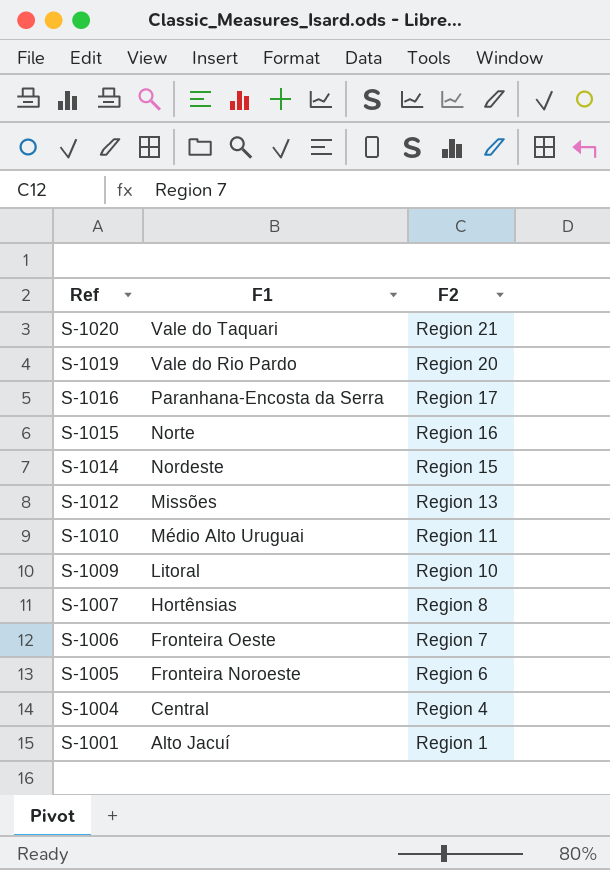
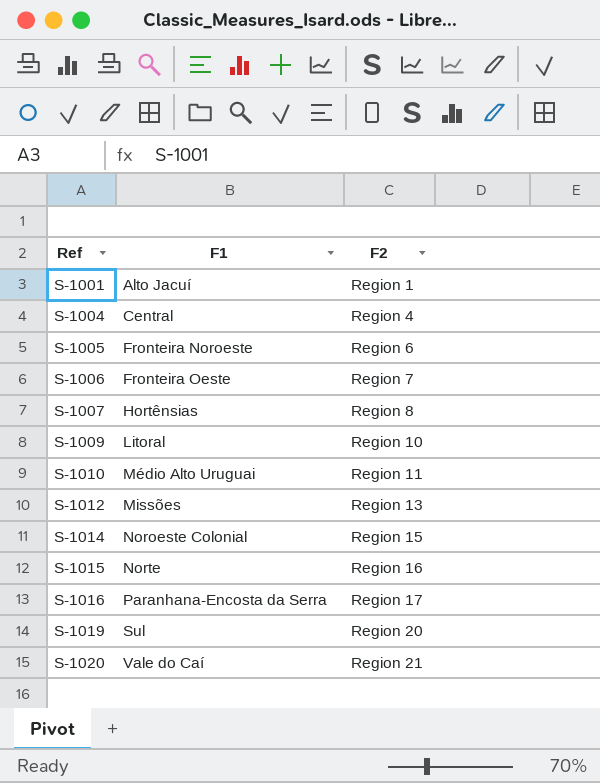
row order: Ref descending -> Ref ascending
S-1014 | F1: Nordeste -> Noroeste Colonial
S-1019 | F1: Vale do Rio Pardo -> Sul
S-1020 | F1: Vale do Taquari -> Vale do Caí

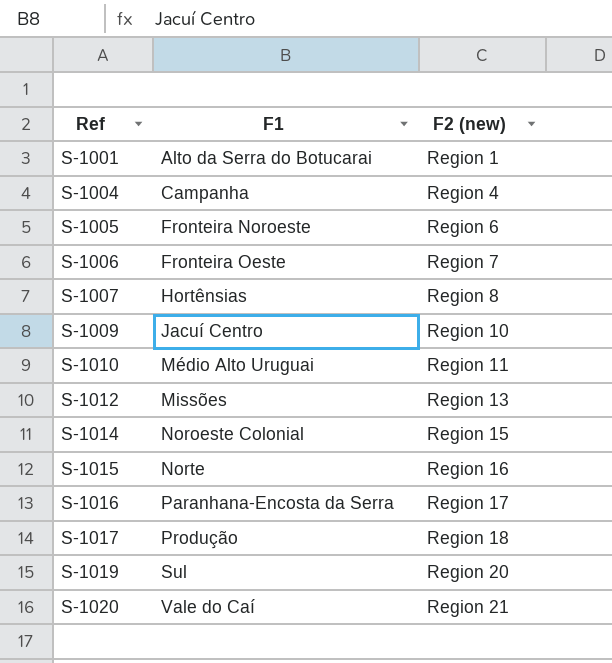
column name: F2 -> F2 (new)
S-1001 | F1: Alto Jacuí -> Alto da Serra do Botucarai
S-1004 | F1: Central -> Campanha
S-1009 | F1: Litoral -> Jacuí Centro
row S-1017: none -> Produção | Region 18

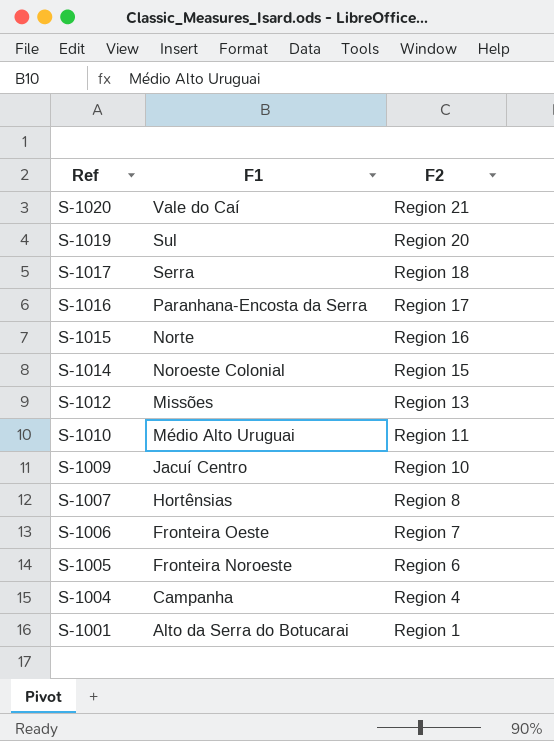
row order: Ref ascending -> Ref descending
column name: F2 (new) -> F2
S-1017 | F1: Produção -> Serra

